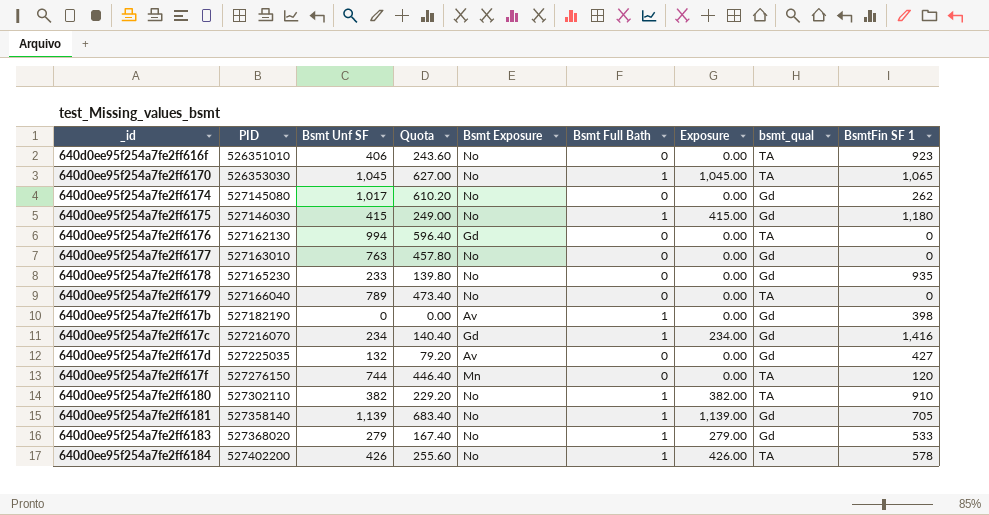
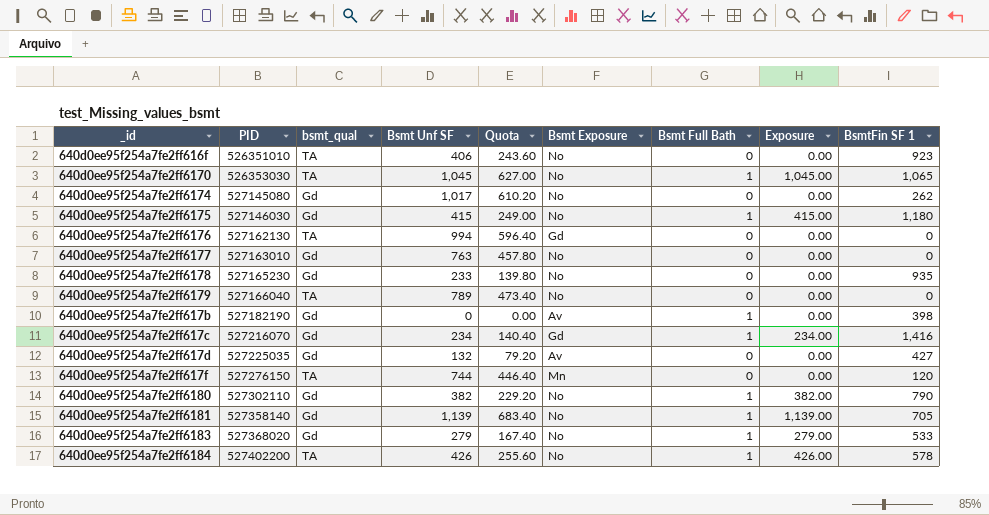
column bsmt_qual | position: 8 -> 3
640d0ee95f254a7fe2ff6180 | bsmt_qual: TA -> Gd
640d0ee95f254a7fe2ff6180 | BsmtFin SF 1: 910 -> 790

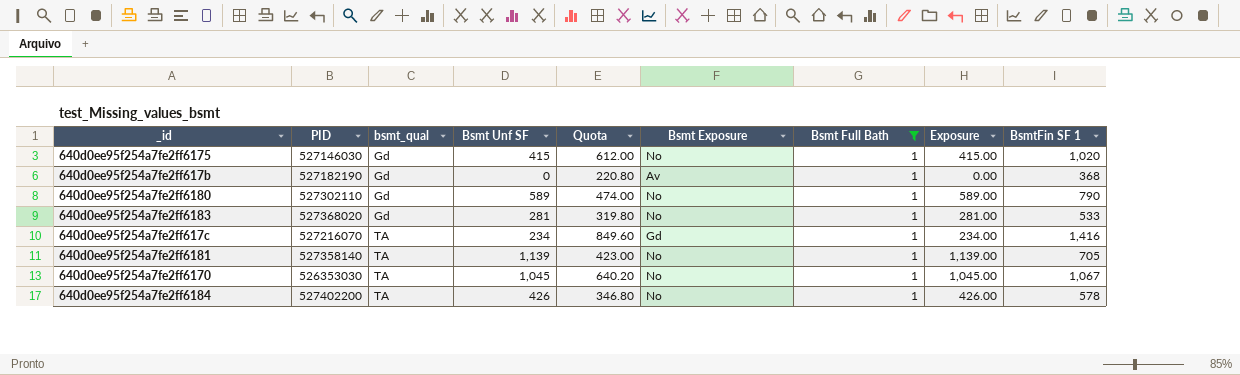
filter: none -> Bsmt Full Bath = 1
row order: PID ascending -> bsmt_qual ascending
column Quota | formula: [Bsmt Unf SF] * 0.6 -> [BsmtFin SF 1] * 0.6
640d0ee95f254a7fe2ff6175 | BsmtFin SF 1: 1,180 -> 1,020
640d0ee95f254a7fe2ff617b | BsmtFin SF 1: 398 -> 368
640d0ee95f254a7fe2ff6180 | Bsmt Unf SF: 382 -> 589
640d0ee95f254a7fe2ff6180 | Exposure: 382.00 -> 589.00
640d0ee95f254a7fe2ff6183 | Bsmt Unf SF: 279 -> 281
640d0ee95f254a7fe2ff6183 | Exposure: 279.00 -> 281.00
640d0ee95f254a7fe2ff617c | bsmt_qual: Gd -> TA
640d0ee95f254a7fe2ff6181 | bsmt_qual: Gd -> TA
640d0ee95f254a7fe2ff6170 | BsmtFin SF 1: 1,065 -> 1,067

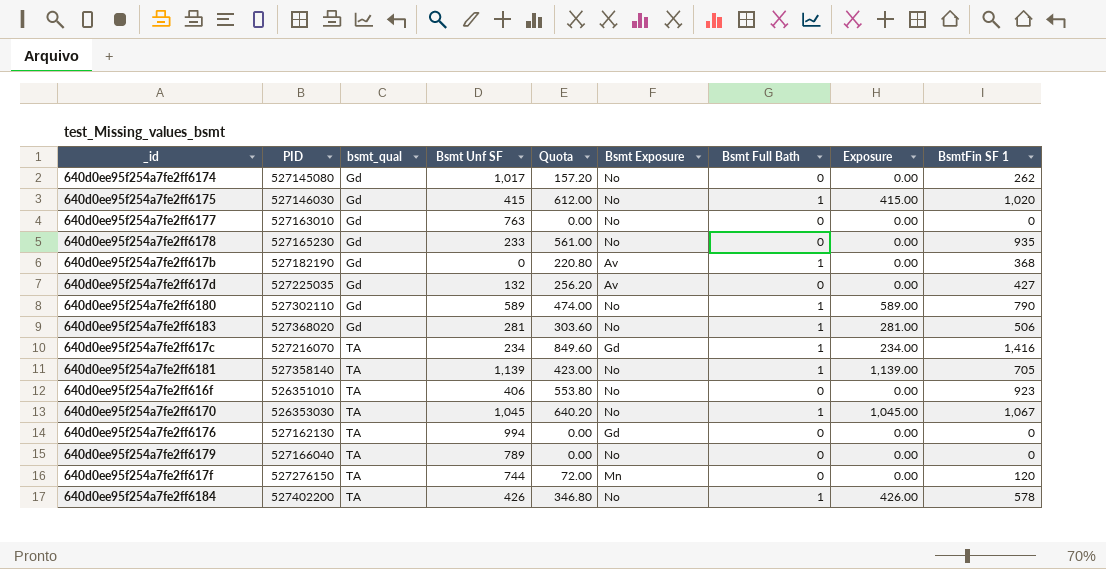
filter: Bsmt Full Bath = 1 -> none
640d0ee95f254a7fe2ff6183 | Quota: 319.80 -> 303.60
640d0ee95f254a7fe2ff6183 | BsmtFin SF 1: 533 -> 506

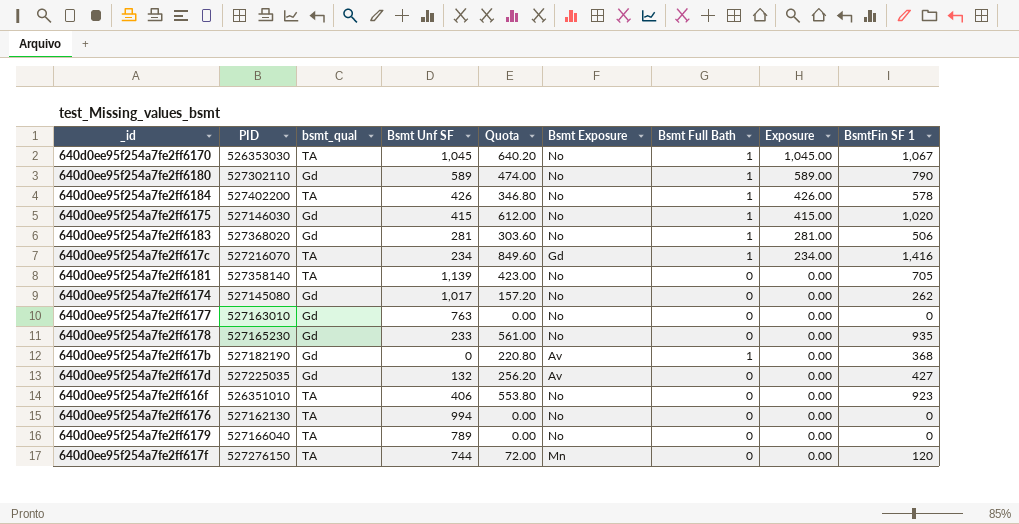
row order: bsmt_qual ascending -> Exposure descending
640d0ee95f254a7fe2ff6181 | Bsmt Full Bath: 1 -> 0
640d0ee95f254a7fe2ff6181 | Exposure: 1,139.00 -> 0.00
640d0ee95f254a7fe2ff6176 | Bsmt Exposure: Gd -> No

